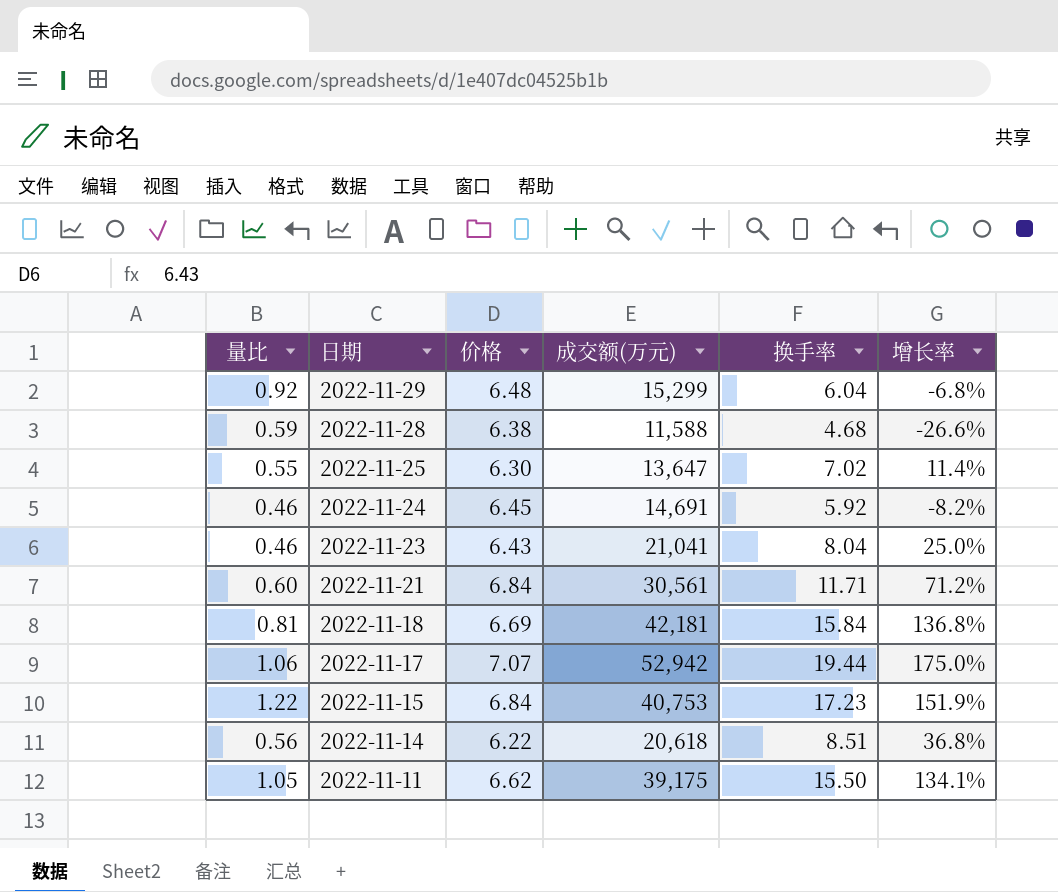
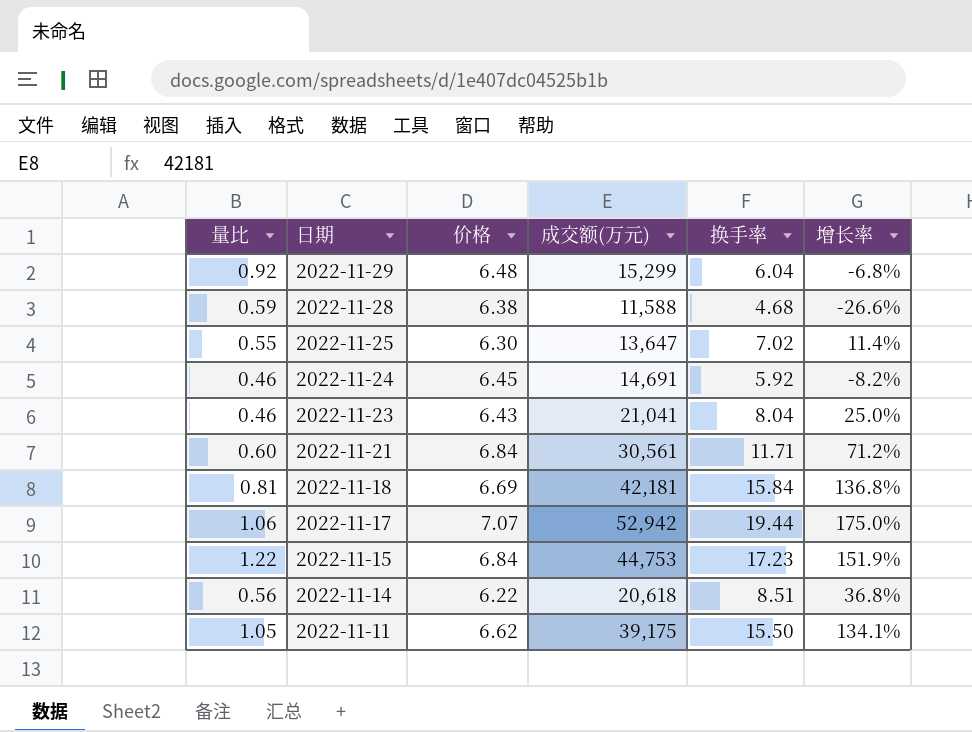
2022-11-15 | 成交额(万元): 40,753 -> 44,753

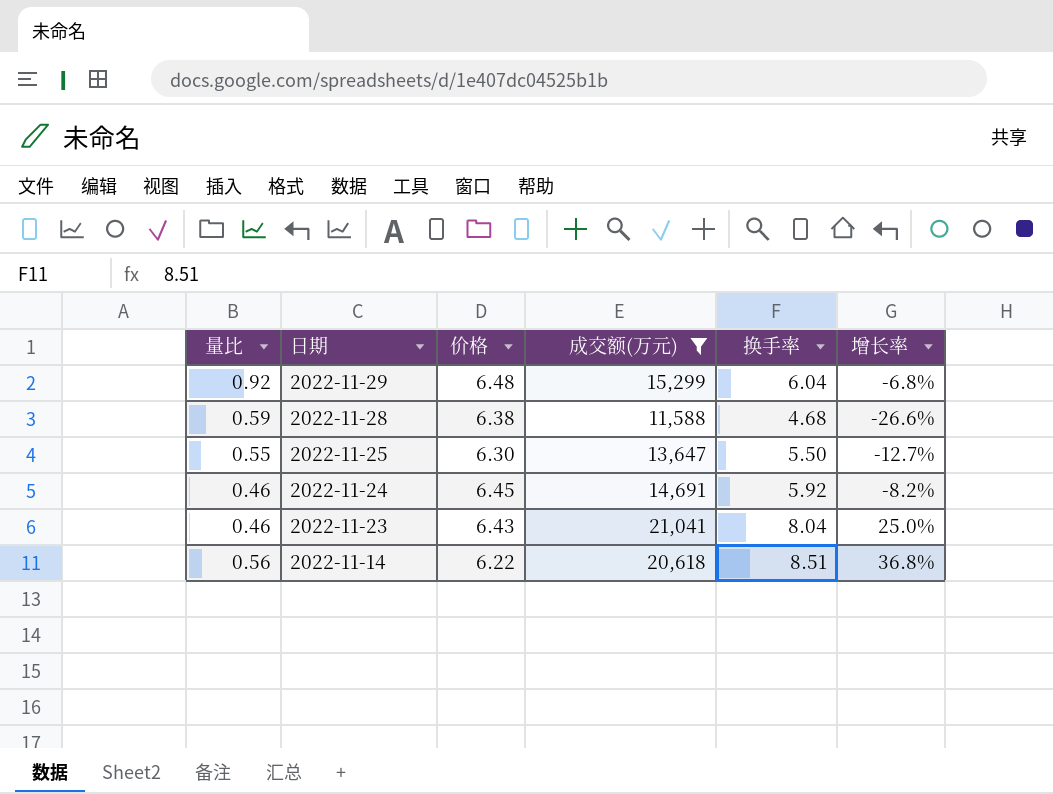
filter: none -> 成交额(万元) <= 21,041
2022-11-25 | 换手率: 7.02 -> 5.50
2022-11-25 | 增长率: 11.4% -> -12.7%

